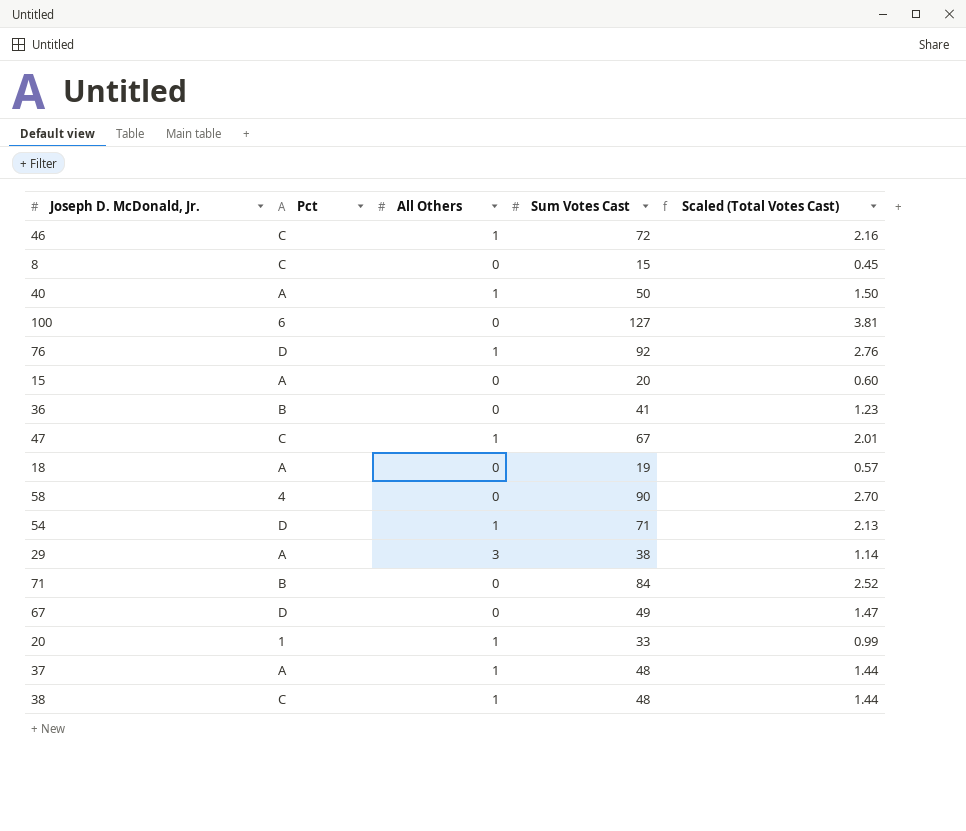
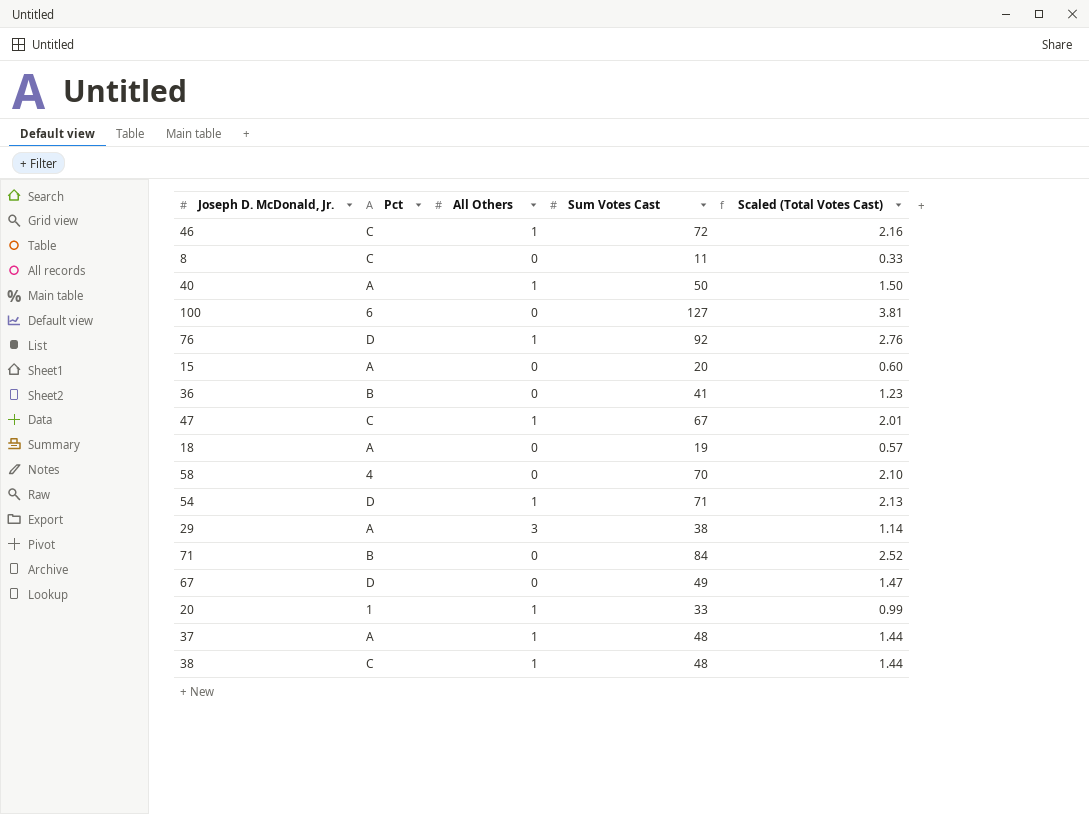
8 | Sum Votes Cast: 15 -> 11
8 | Scaled (Total Votes Cast): 0.45 -> 0.33
58 | Sum Votes Cast: 90 -> 70
58 | Scaled (Total Votes Cast): 2.70 -> 2.10

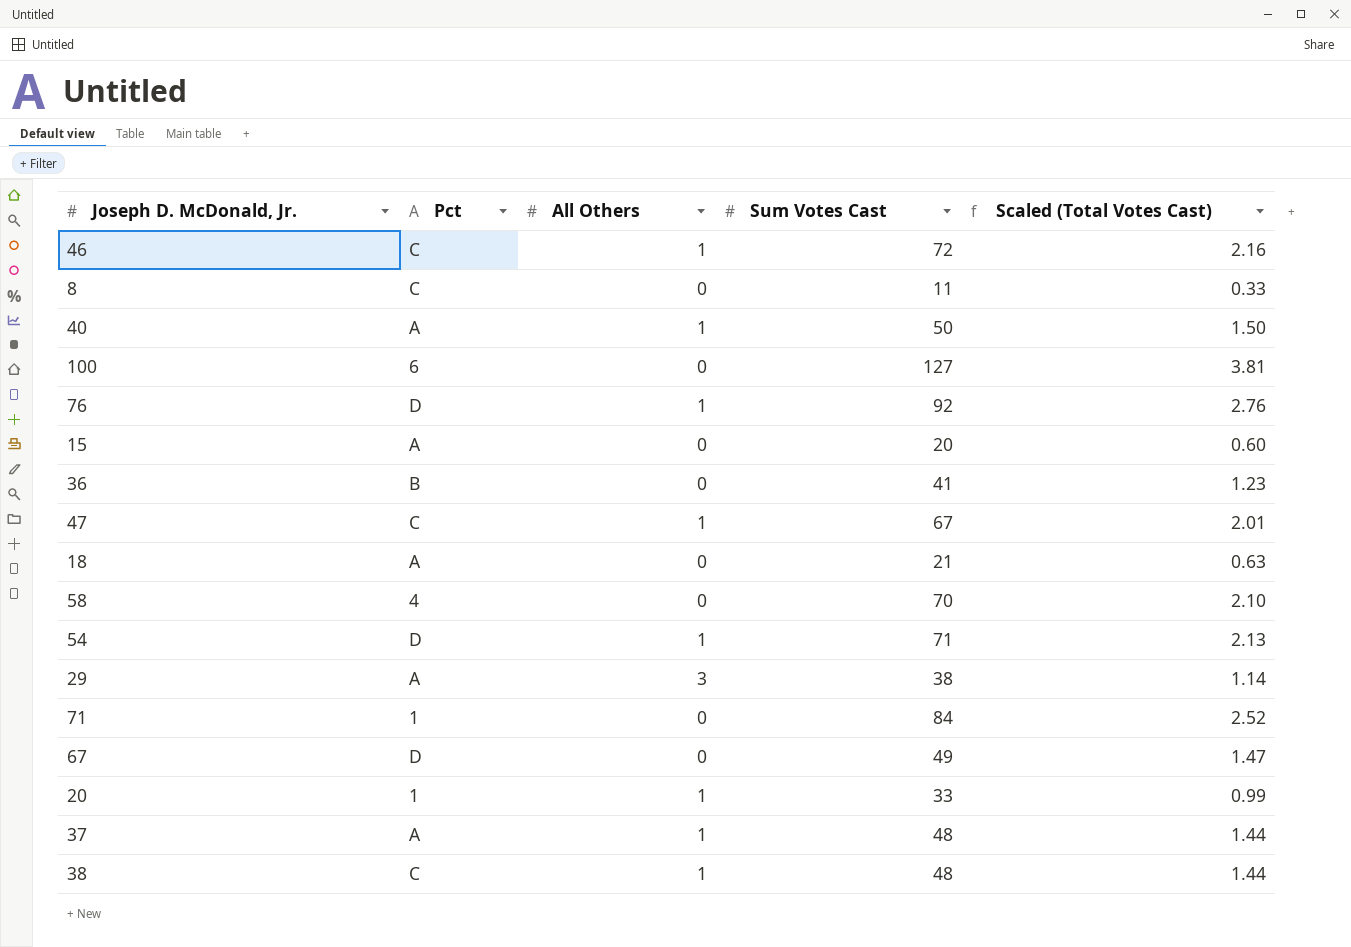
18 | Sum Votes Cast: 19 -> 21
18 | Scaled (Total Votes Cast): 0.57 -> 0.63
71 | Pct: B -> 1

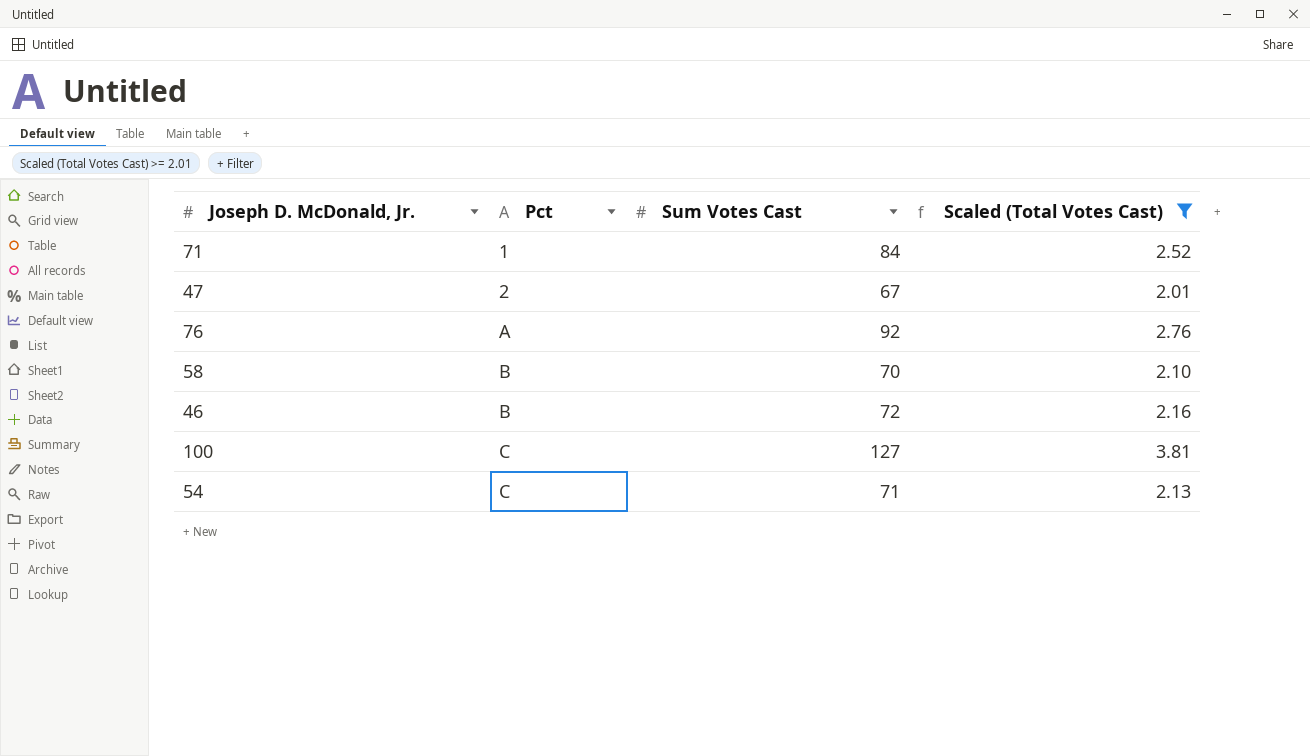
filter: none -> Scaled (Total Votes Cast) >= 2.01
row order: none -> Pct ascending
column All Others | position: 3 -> none
47 | Pct: C -> 2
76 | Pct: D -> A
58 | Pct: 4 -> B
46 | Pct: C -> B
100 | Pct: 6 -> C
54 | Pct: D -> C

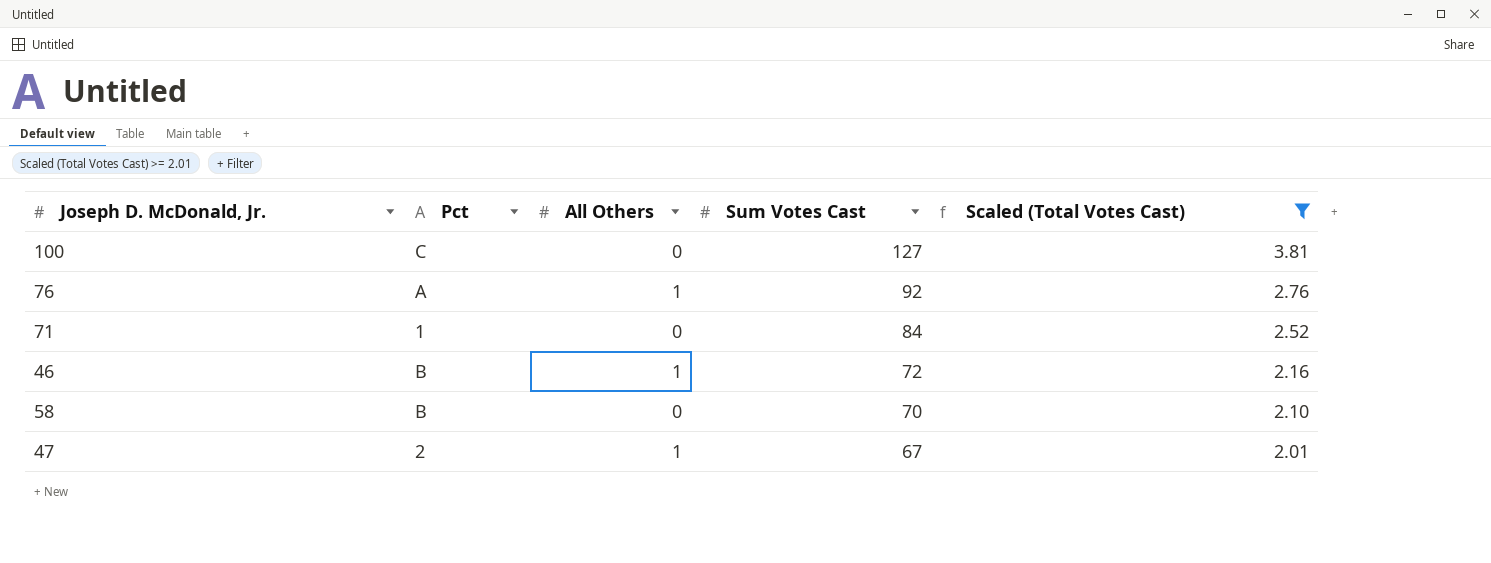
row order: Pct ascending -> Sum Votes Cast descending
column All Others | position: none -> 3
row 54: C | 71 | 2.13 -> none

